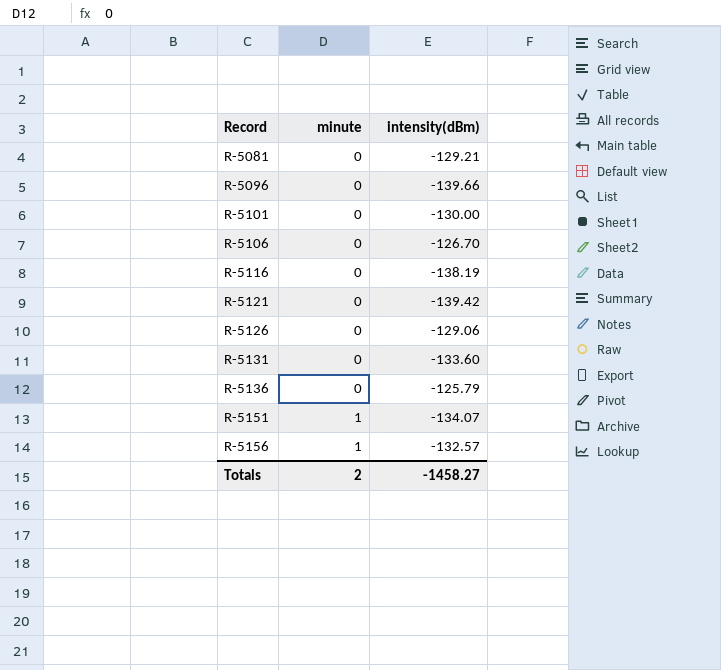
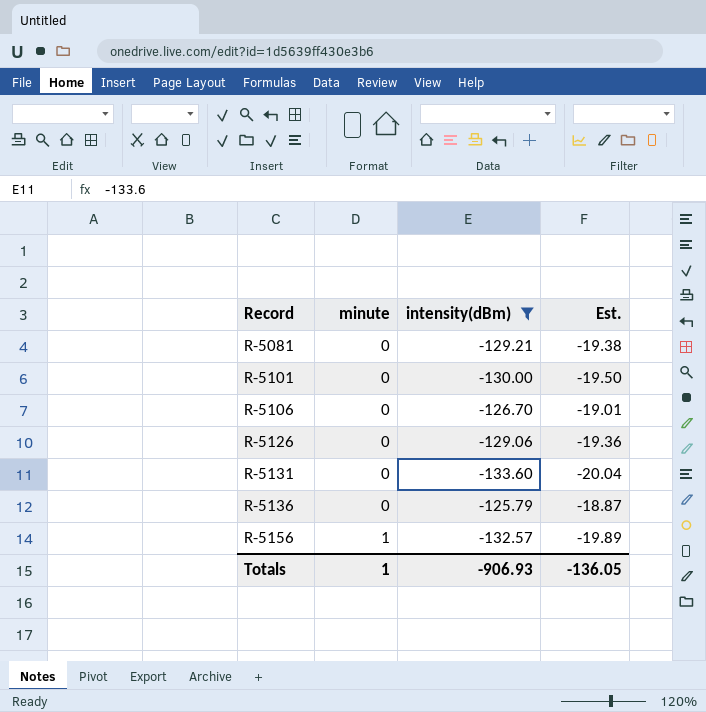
filter: none -> intensity(dBm) >= -133.60
column Est. | formula: none -> [intensity(dBm)] * 0.15
Totals | minute: 2 -> 1
Totals | intensity(dBm): -1458.27 -> -906.93

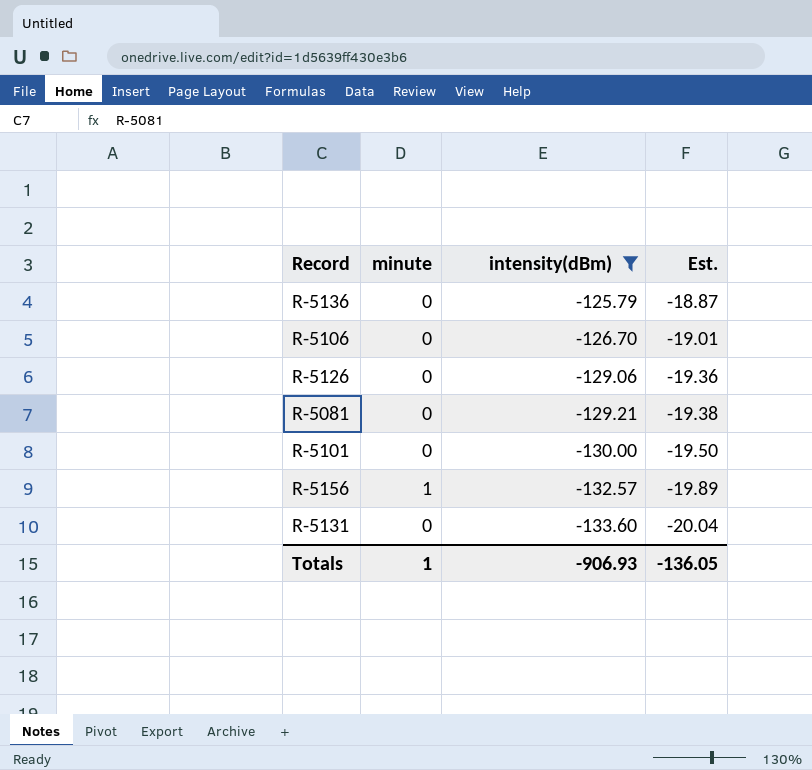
row order: Record ascending -> intensity(dBm) descending

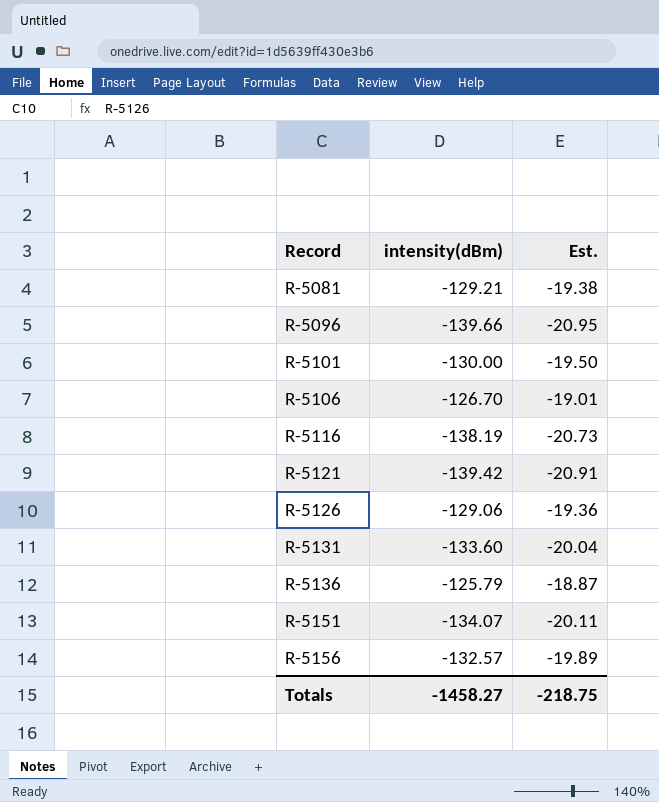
filter: intensity(dBm) >= -133.60 -> none
row order: intensity(dBm) descending -> Record ascending
column minute | position: 2 -> none
Totals | intensity(dBm): -906.93 -> -1458.27
Totals | Est.: -136.05 -> -218.75

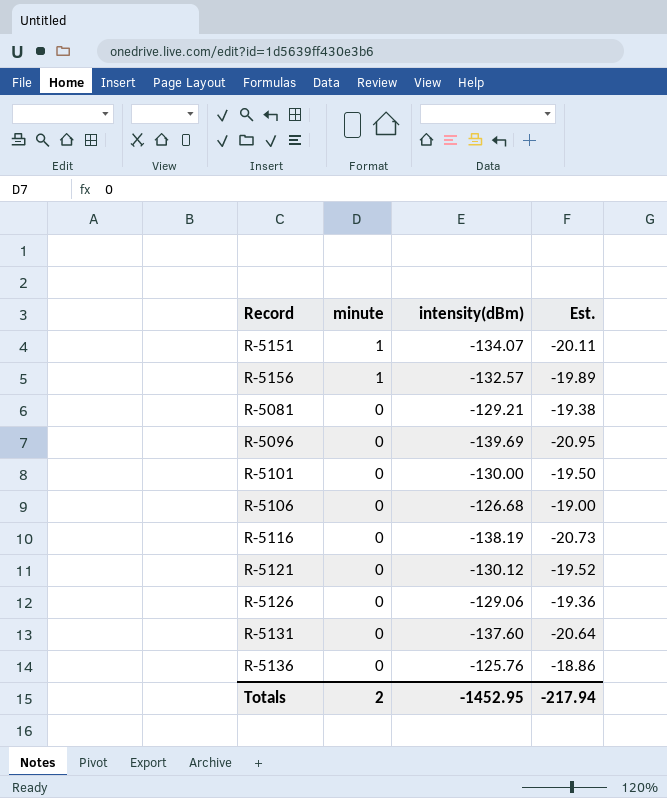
row order: Record ascending -> minute descending
column minute | position: none -> 2
R-5096 | intensity(dBm): -139.66 -> -139.69
R-5106 | intensity(dBm): -126.70 -> -126.68
R-5106 | Est.: -19.01 -> -19.00
R-5121 | intensity(dBm): -139.42 -> -130.12
R-5121 | Est.: -20.91 -> -19.52
R-5131 | intensity(dBm): -133.60 -> -137.60
R-5131 | Est.: -20.04 -> -20.64
R-5136 | intensity(dBm): -125.79 -> -125.76
R-5136 | Est.: -18.87 -> -18.86
Totals | intensity(dBm): -1458.27 -> -1452.95
Totals | Est.: -218.75 -> -217.94

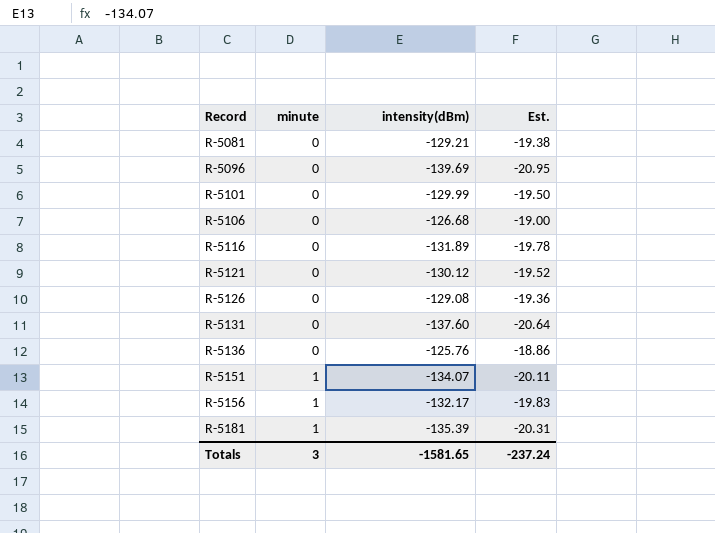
row order: minute descending -> Record ascending
R-5101 | intensity(dBm): -130.00 -> -129.99
R-5116 | intensity(dBm): -138.19 -> -131.89
R-5116 | Est.: -20.73 -> -19.78
R-5126 | intensity(dBm): -129.06 -> -129.08
R-5156 | intensity(dBm): -132.57 -> -132.17
R-5156 | Est.: -19.89 -> -19.83
row R-5181: none -> 1 | -135.39 | -20.31
Totals | minute: 2 -> 3
Totals | intensity(dBm): -1452.95 -> -1581.65
Totals | Est.: -217.94 -> -237.24

